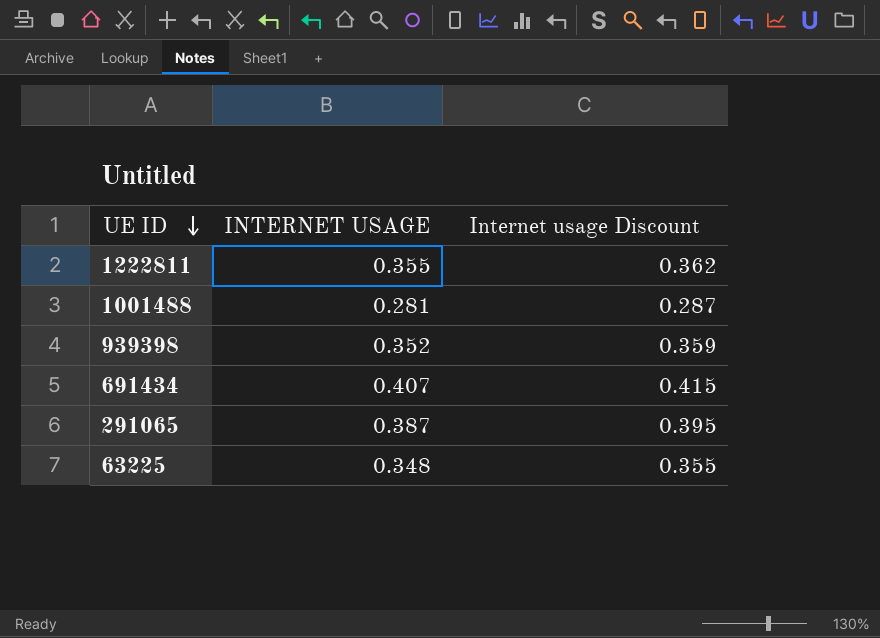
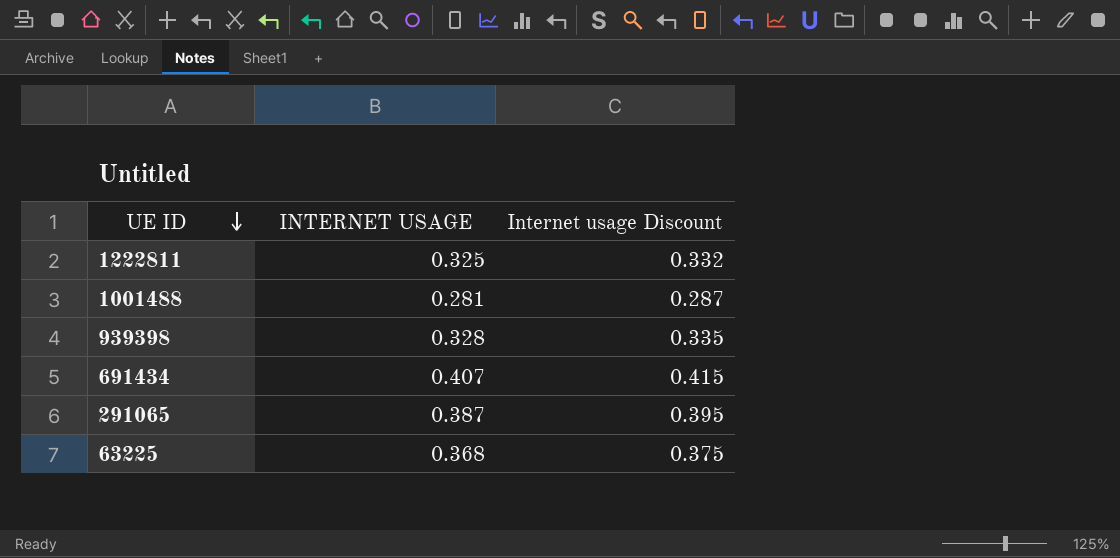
1222811 | INTERNET USAGE: 0.355 -> 0.325
1222811 | Internet usage Discount: 0.362 -> 0.332
939398 | INTERNET USAGE: 0.352 -> 0.328
939398 | Internet usage Discount: 0.359 -> 0.335
63225 | INTERNET USAGE: 0.348 -> 0.368
63225 | Internet usage Discount: 0.355 -> 0.375

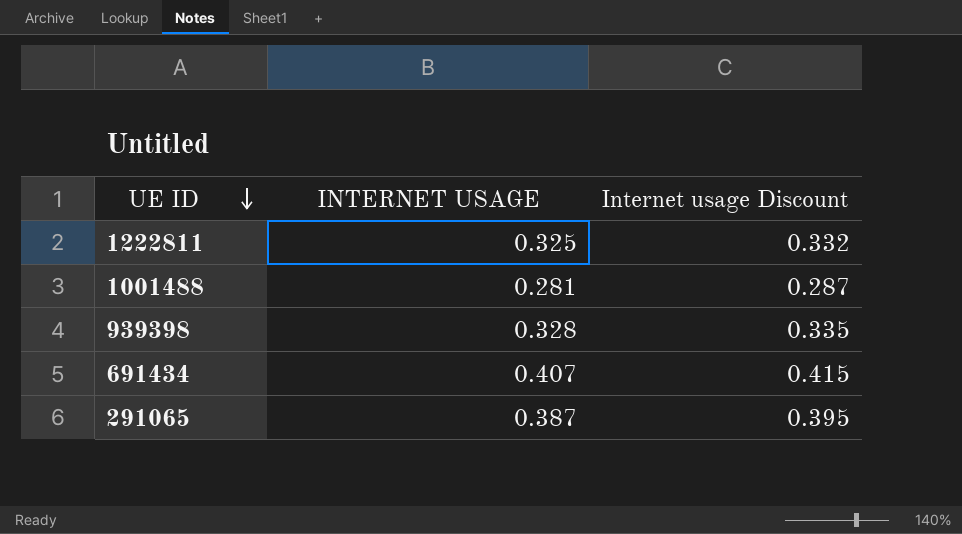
row 63225: 0.368 | 0.375 -> none

